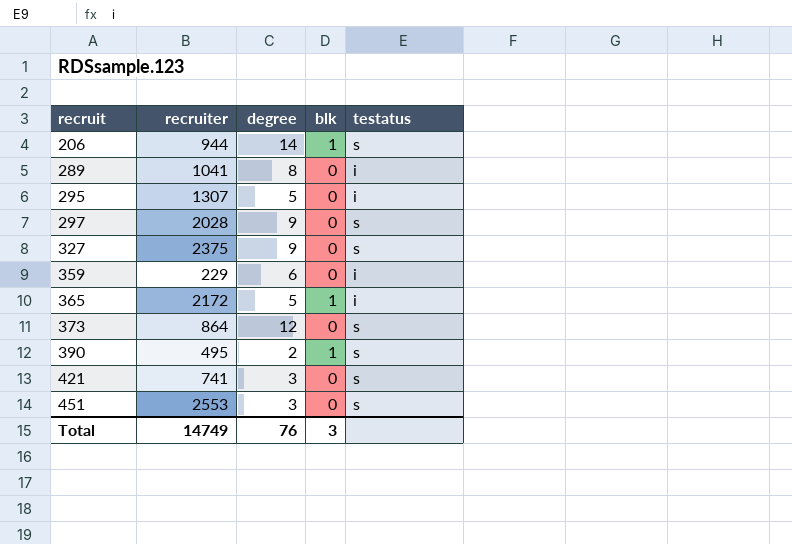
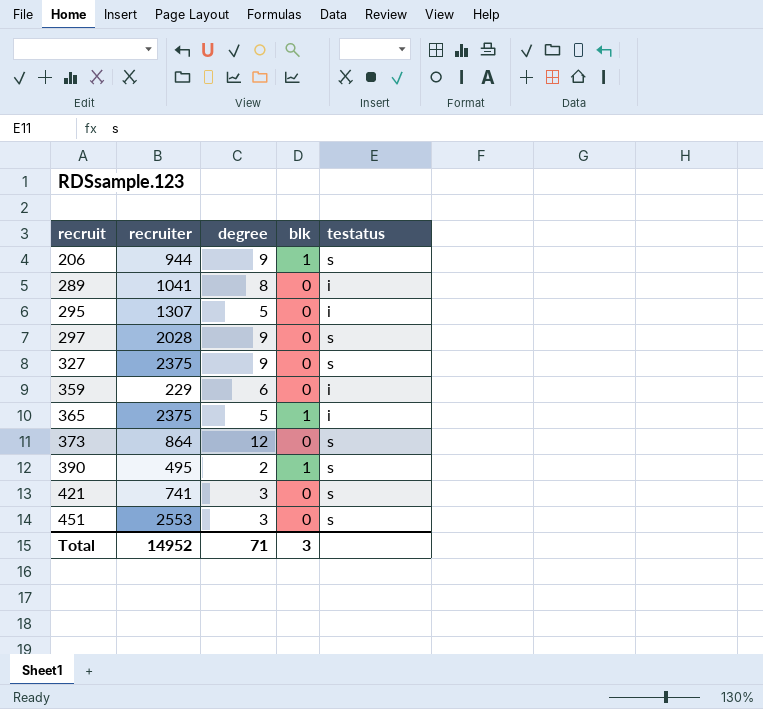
206 | degree: 14 -> 9
365 | recruiter: 2172 -> 2375
Total | recruiter: 14749 -> 14952
Total | degree: 76 -> 71

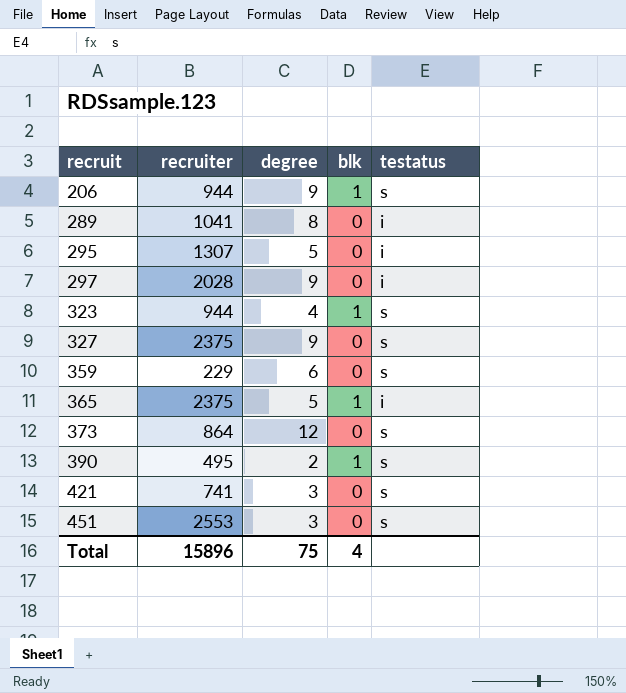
297 | testatus: s -> i
row 323: none -> 944 | 4 | 1 | s
359 | testatus: i -> s
Total | recruiter: 14952 -> 15896
Total | degree: 71 -> 75
Total | blk: 3 -> 4

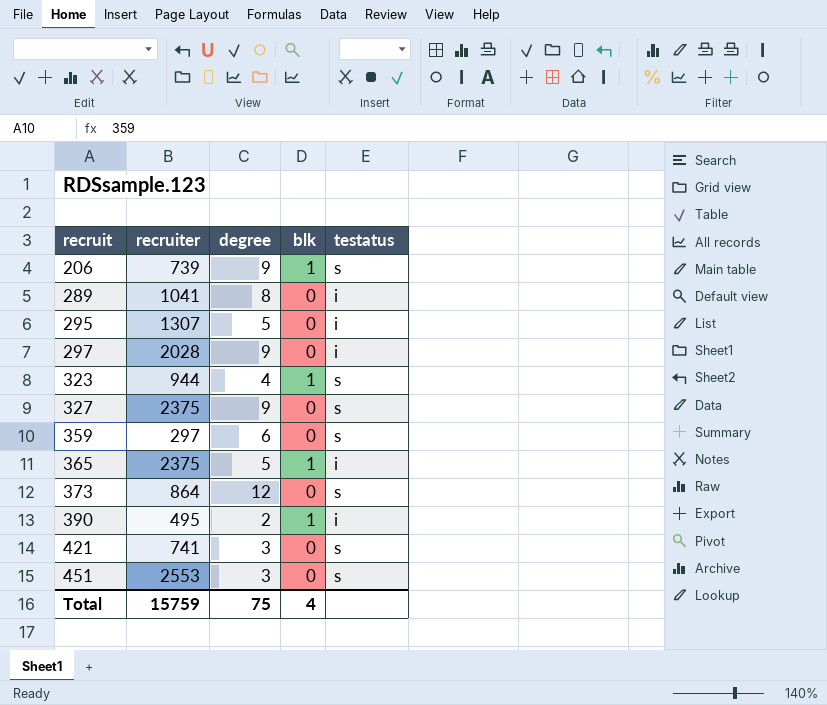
206 | recruiter: 944 -> 739
359 | recruiter: 229 -> 297
390 | testatus: s -> i
Total | recruiter: 15896 -> 15759

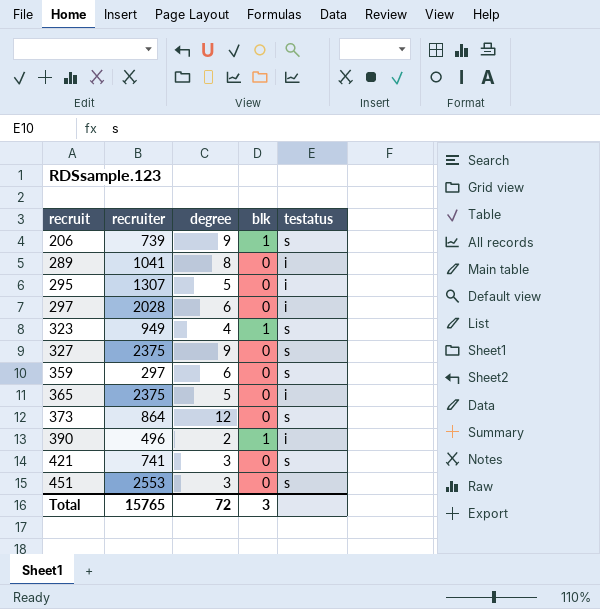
297 | degree: 9 -> 6
323 | recruiter: 944 -> 949
365 | blk: 1 -> 0
390 | recruiter: 495 -> 496
Total | recruiter: 15759 -> 15765
Total | degree: 75 -> 72
Total | blk: 4 -> 3

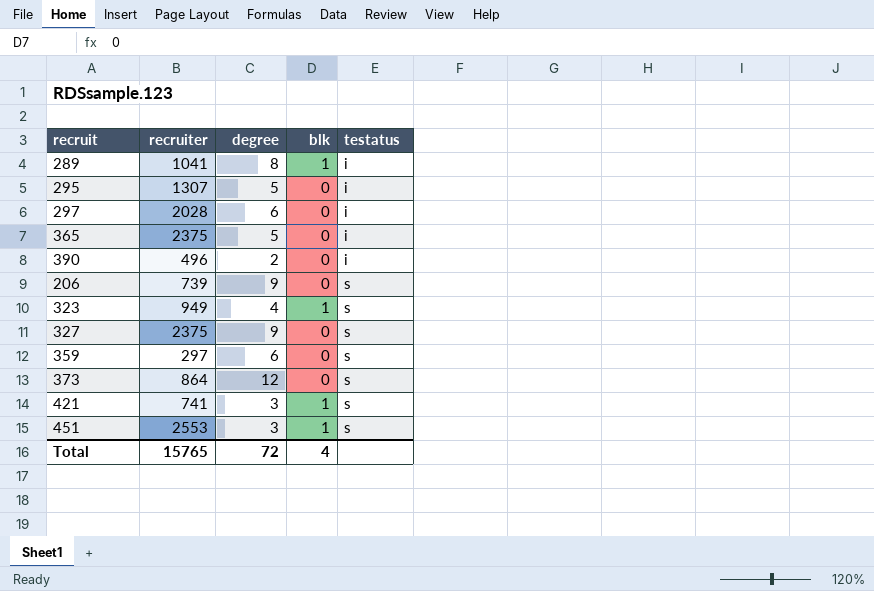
row order: recruit ascending -> testatus ascending
289 | blk: 0 -> 1
390 | blk: 1 -> 0
206 | blk: 1 -> 0
421 | blk: 0 -> 1
451 | blk: 0 -> 1
Total | blk: 3 -> 4

